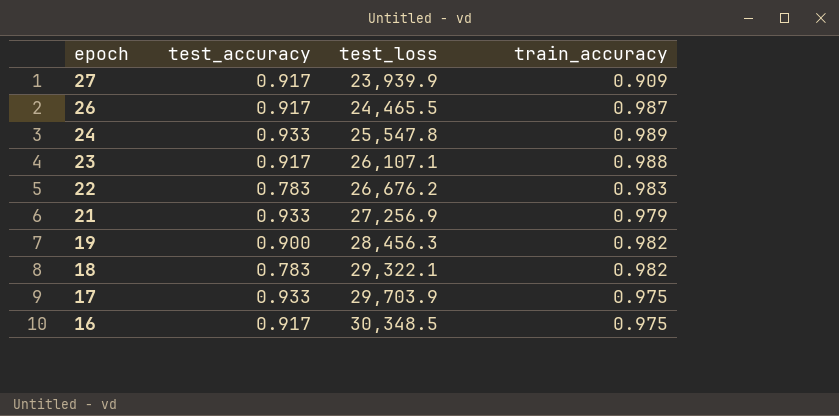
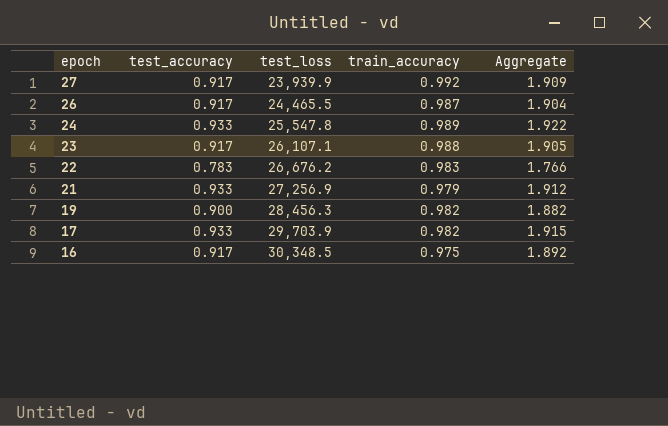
column Aggregate | formula: none -> [test_accuracy] + [train_accuracy]
row 18: 0.783 | 29,322.1 | 0.982 -> none
27 | train_accuracy: 0.909 -> 0.992
17 | train_accuracy: 0.975 -> 0.982

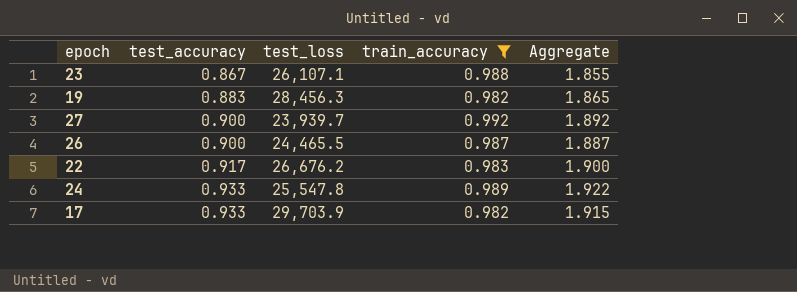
filter: none -> train_accuracy >= 0.982
row order: epoch descending -> test_accuracy ascending
23 | test_accuracy: 0.917 -> 0.867
23 | Aggregate: 1.905 -> 1.855
19 | test_accuracy: 0.900 -> 0.883
19 | Aggregate: 1.882 -> 1.865
27 | test_accuracy: 0.917 -> 0.900
27 | test_loss: 23,939.9 -> 23,939.7
27 | Aggregate: 1.909 -> 1.892
26 | test_accuracy: 0.917 -> 0.900
26 | Aggregate: 1.904 -> 1.887
22 | test_accuracy: 0.783 -> 0.917
22 | Aggregate: 1.766 -> 1.900

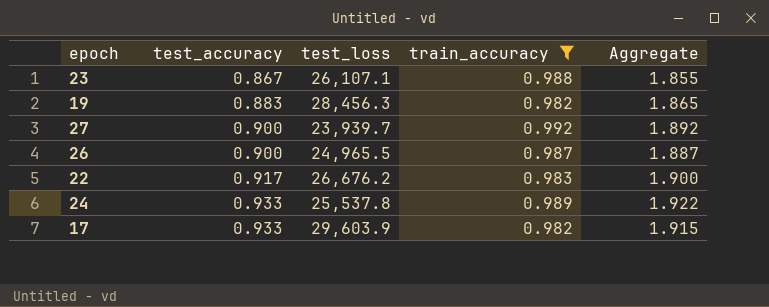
26 | test_loss: 24,465.5 -> 24,965.5
24 | test_loss: 25,547.8 -> 25,537.8
17 | test_loss: 29,703.9 -> 29,603.9

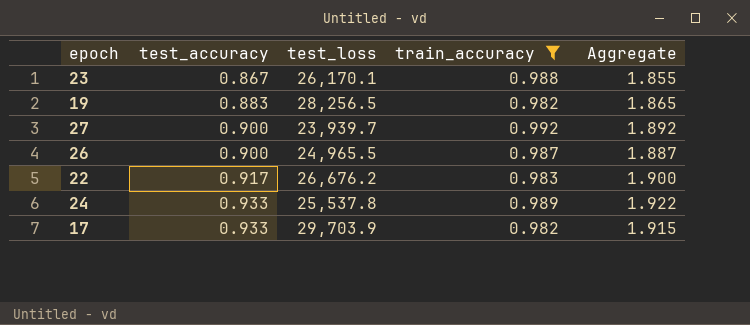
23 | test_loss: 26,107.1 -> 26,170.1
19 | test_loss: 28,456.3 -> 28,256.5
17 | test_loss: 29,603.9 -> 29,703.9

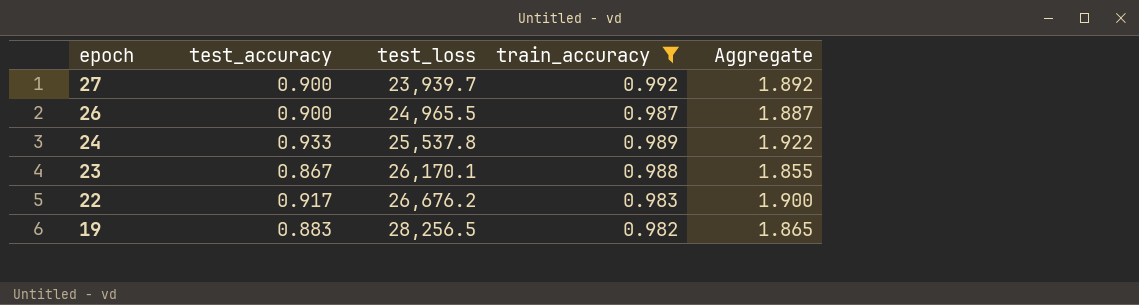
row order: test_accuracy ascending -> epoch descending
row 17: 0.933 | 29,703.9 | 0.982 | 1.915 -> none

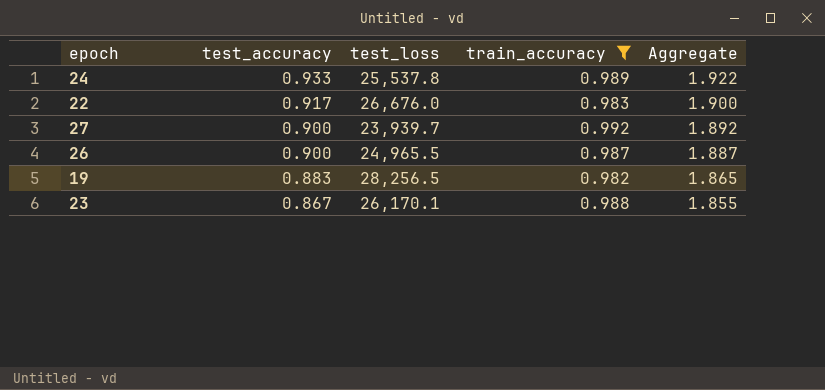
row order: epoch descending -> test_accuracy descending
22 | test_loss: 26,676.2 -> 26,676.0

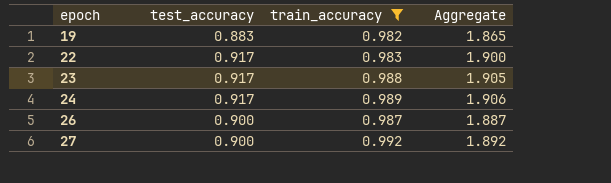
row order: test_accuracy descending -> epoch ascending
column test_loss | position: 3 -> none
23 | test_accuracy: 0.867 -> 0.917
23 | Aggregate: 1.855 -> 1.905
24 | test_accuracy: 0.933 -> 0.917
24 | Aggregate: 1.922 -> 1.906

